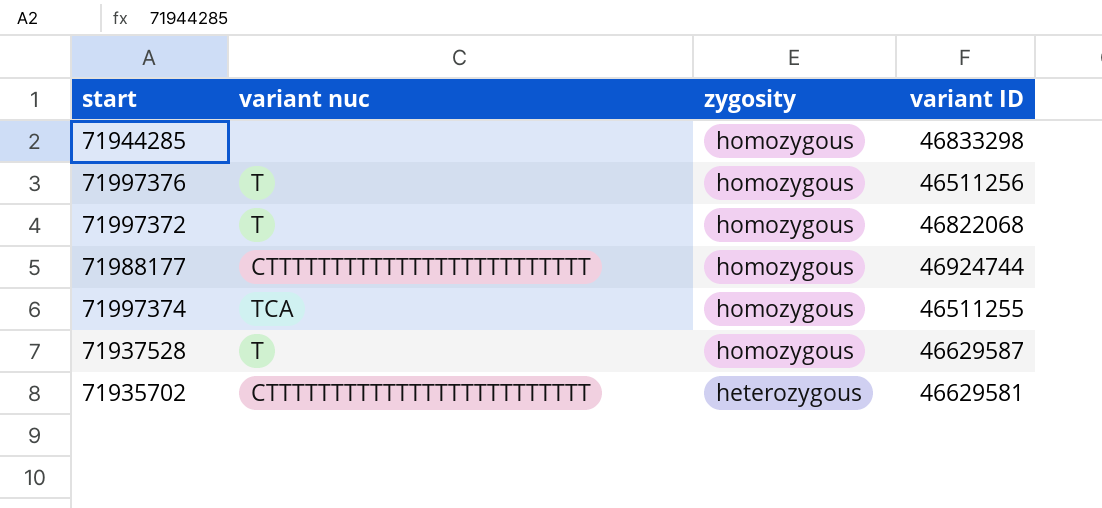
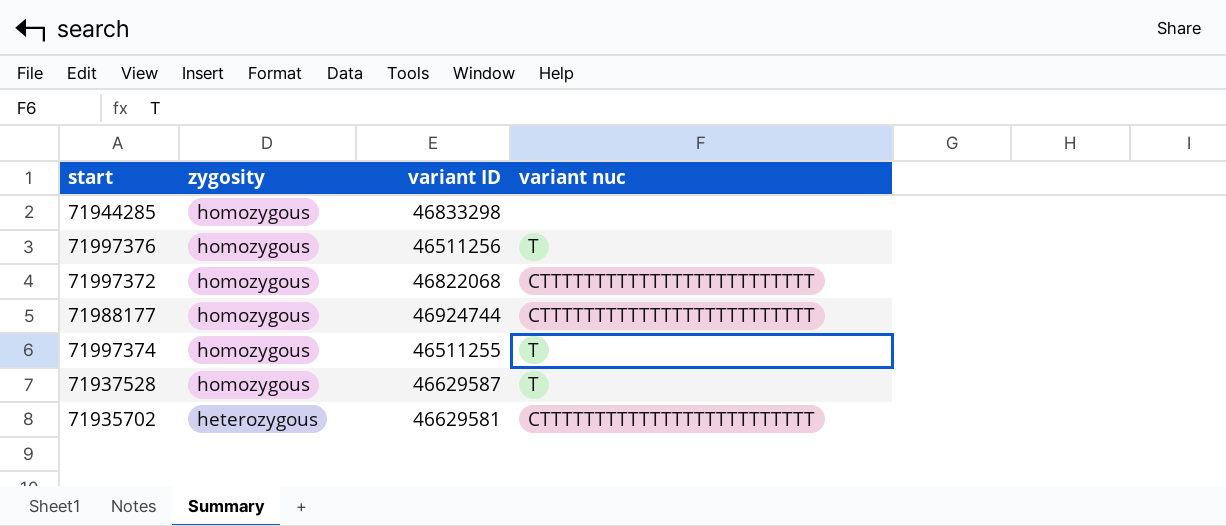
column variant nuc | position: 2 -> 4
71997372 | variant nuc: T -> CTTTTTTTTTTTTTTTTTTTTTTTTT
71997374 | variant nuc: TCA -> T

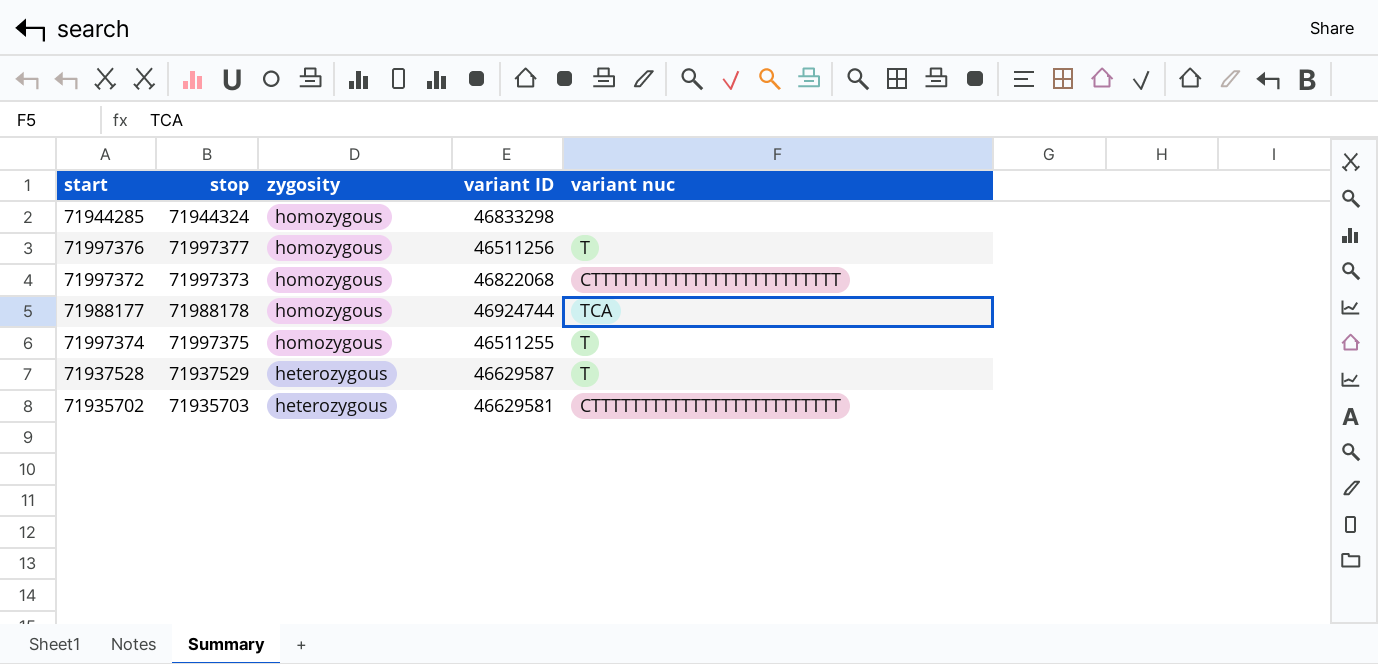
column stop | position: none -> 2
71988177 | variant nuc: CTTTTTTTTTTTTTTTTTTTTTTTTT -> TCA
71937528 | zygosity: homozygous -> heterozygous

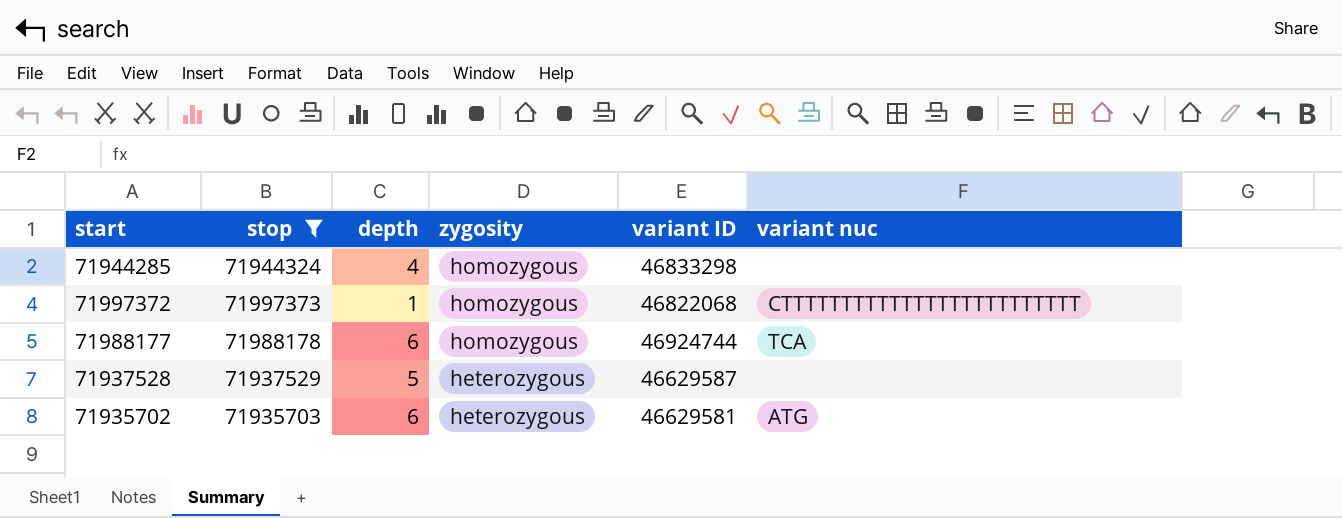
filter: none -> stop <= 71997373
column depth | position: none -> 3
71937528 | variant nuc: T -> none
71935702 | variant nuc: CTTTTTTTTTTTTTTTTTTTTTTTTT -> ATG

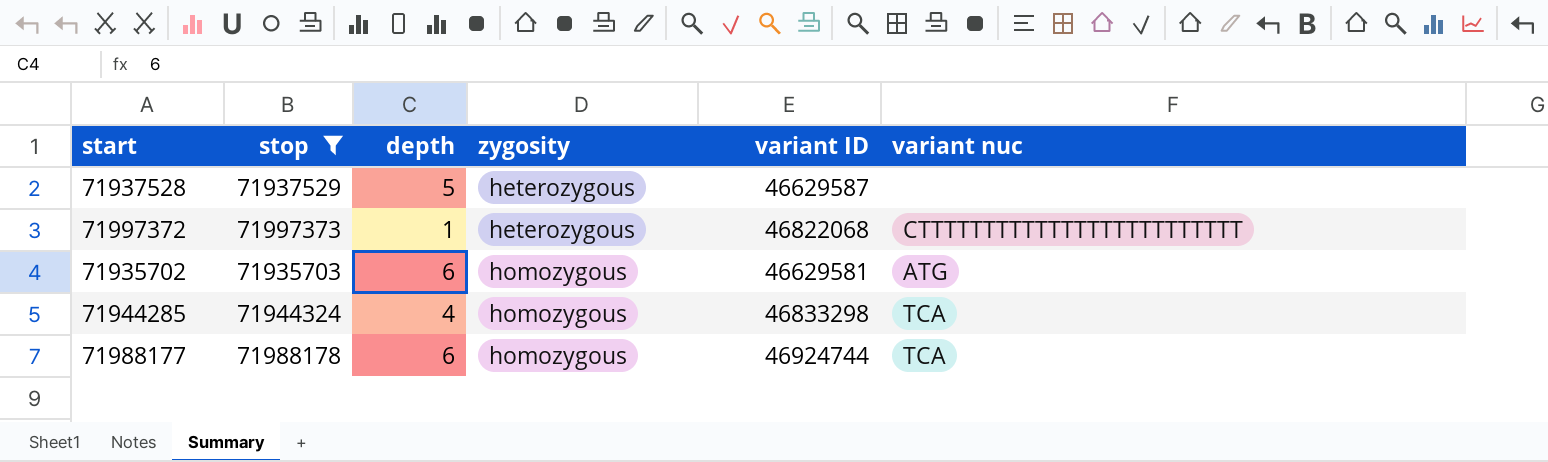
row order: zygosity descending -> zygosity ascending
71997372 | zygosity: homozygous -> heterozygous
71935702 | zygosity: heterozygous -> homozygous
71944285 | variant nuc: none -> TCA

